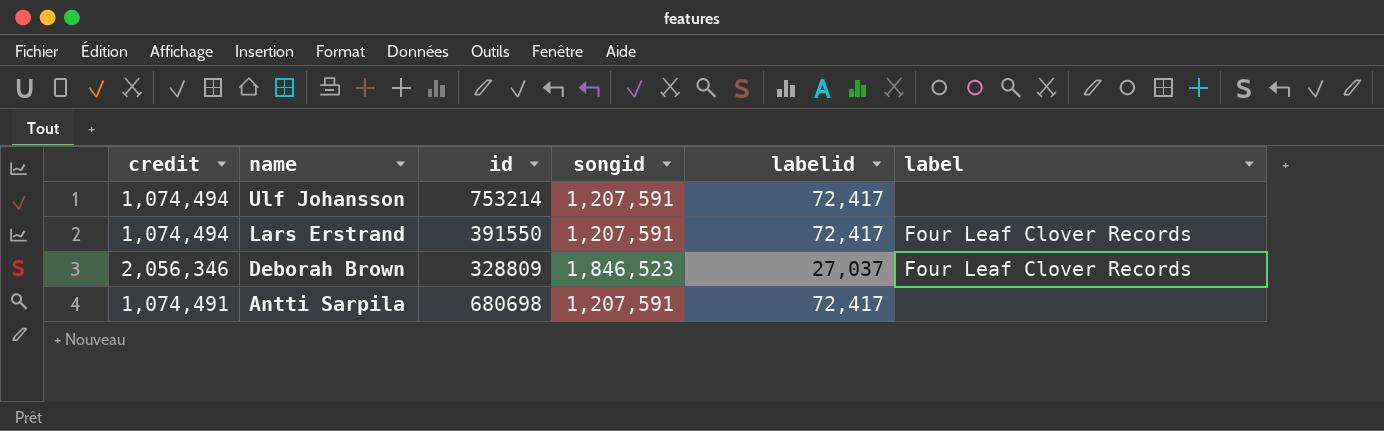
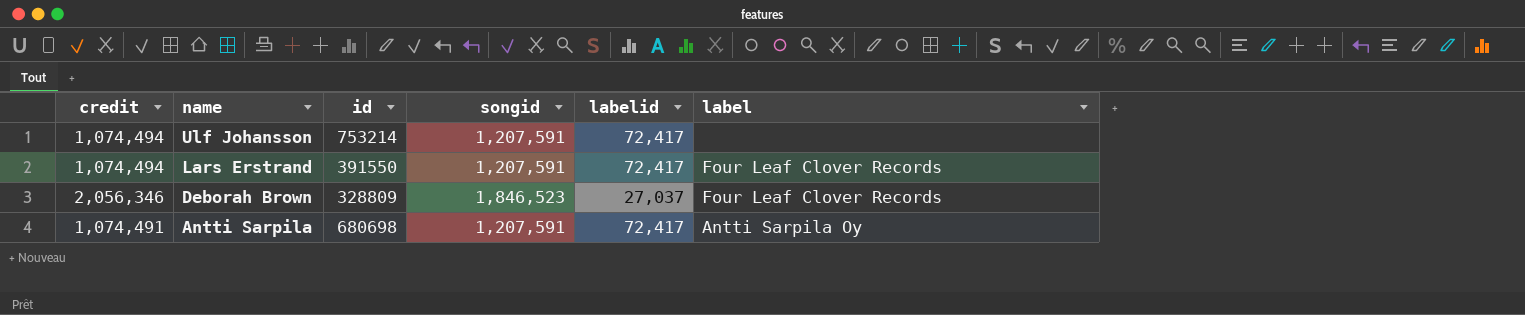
Antti Sarpila | label: none -> Antti Sarpila Oy

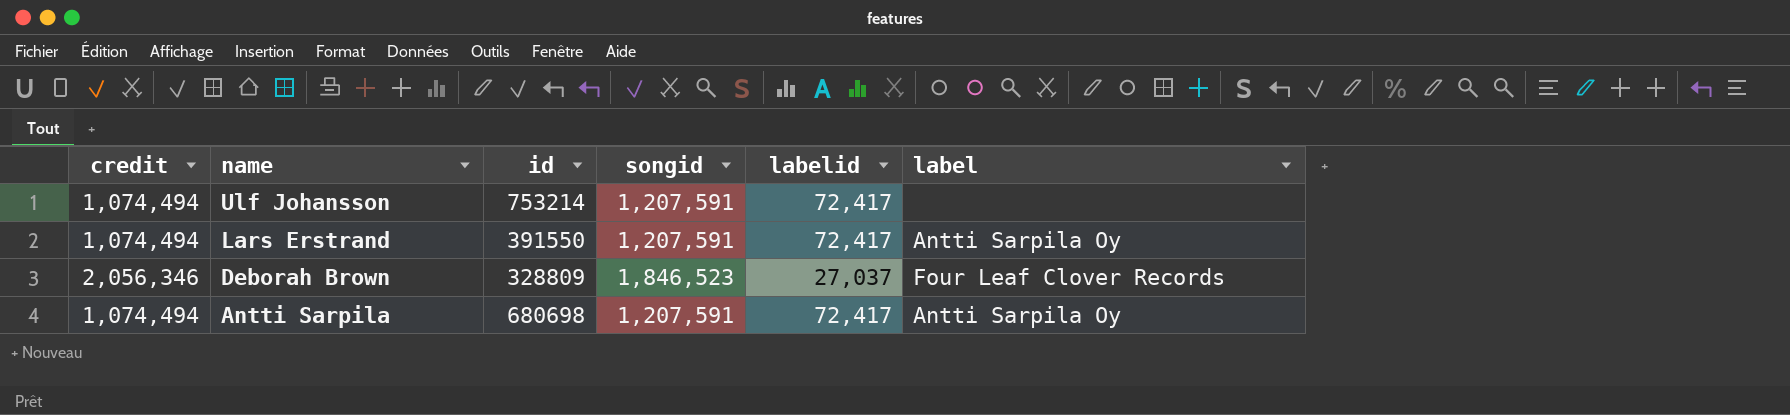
Lars Erstrand | label: Four Leaf Clover Records -> Antti Sarpila Oy
Antti Sarpila | credit: 1,074,491 -> 1,074,494

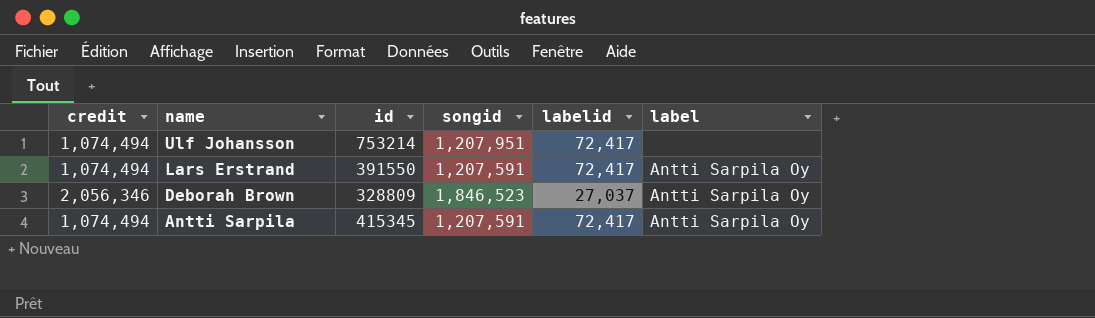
Ulf Johansson | songid: 1,207,591 -> 1,207,951
Deborah Brown | label: Four Leaf Clover Records -> Antti Sarpila Oy
Antti Sarpila | id: 680698 -> 415345

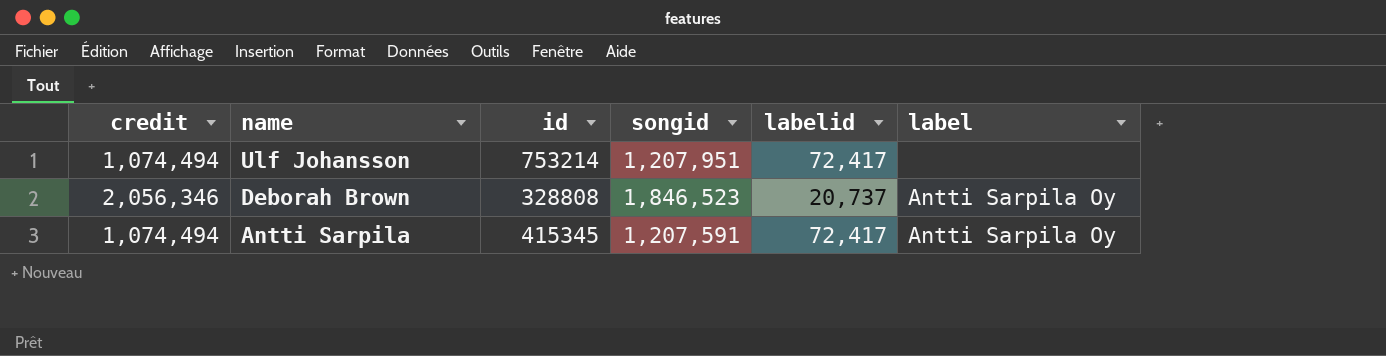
row Lars Erstrand: 1,074,494 | 391550 | 1,207,591 | 72,417 | Antti Sarpila Oy -> none
Deborah Brown | id: 328809 -> 328808
Deborah Brown | labelid: 27,037 -> 20,737

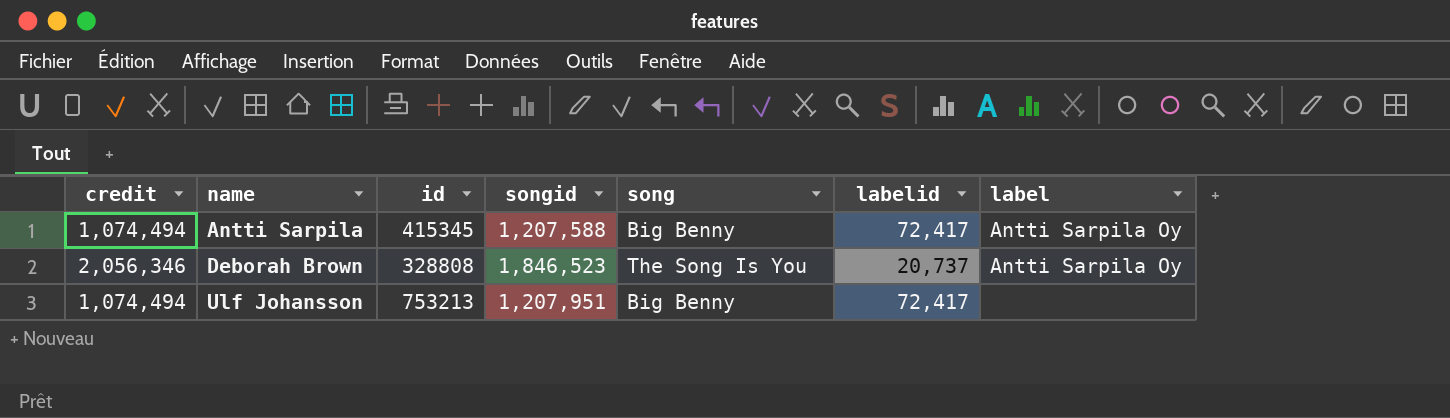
row order: name descending -> name ascending
column song | position: none -> 5
Antti Sarpila | songid: 1,207,591 -> 1,207,588
Ulf Johansson | id: 753214 -> 753213

